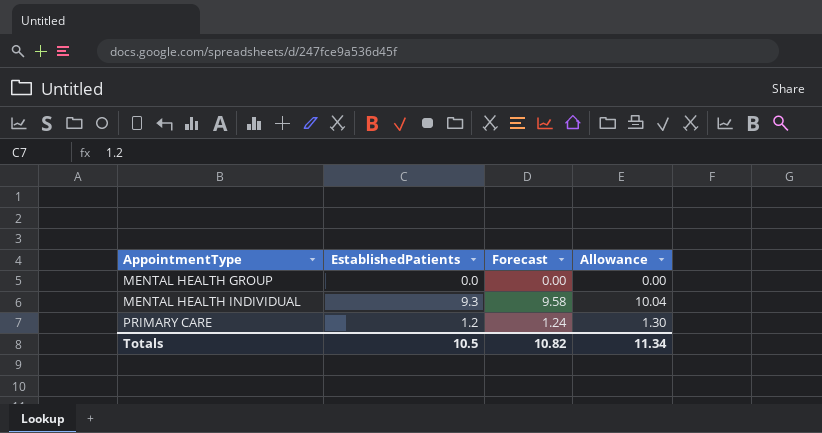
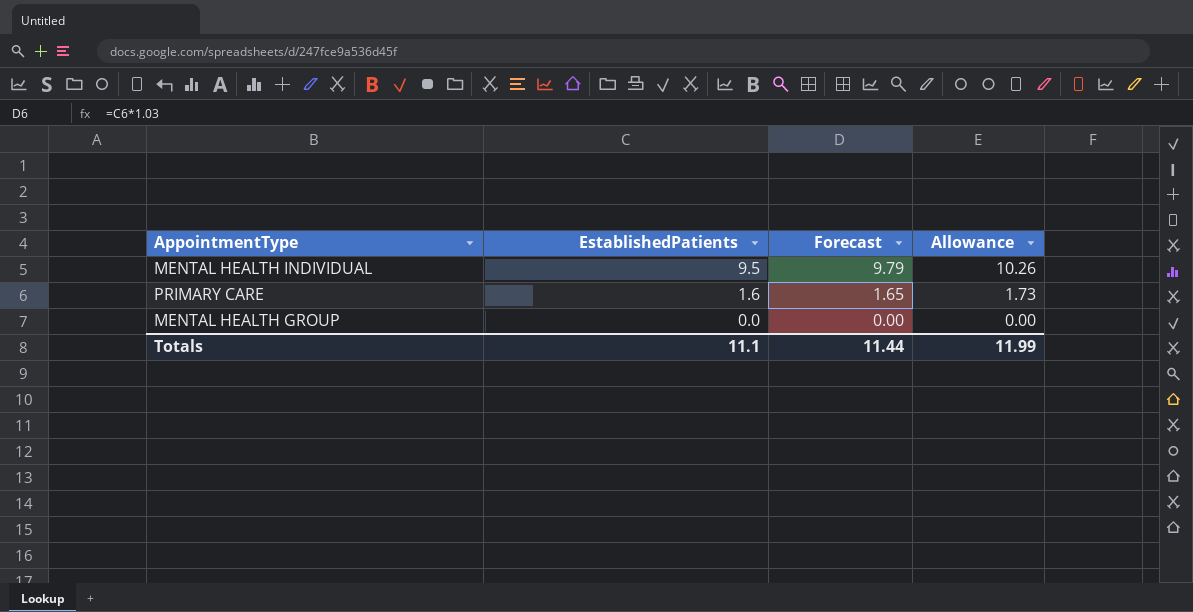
row order: AppointmentType ascending -> EstablishedPatients descending
MENTAL HEALTH INDIVIDUAL | EstablishedPatients: 9.3 -> 9.5
MENTAL HEALTH INDIVIDUAL | Forecast: 9.58 -> 9.79
MENTAL HEALTH INDIVIDUAL | Allowance: 10.04 -> 10.26
PRIMARY CARE | EstablishedPatients: 1.2 -> 1.6
PRIMARY CARE | Forecast: 1.24 -> 1.65
PRIMARY CARE | Allowance: 1.30 -> 1.73
Totals | EstablishedPatients: 10.5 -> 11.1
Totals | Forecast: 10.82 -> 11.44
Totals | Allowance: 11.34 -> 11.99

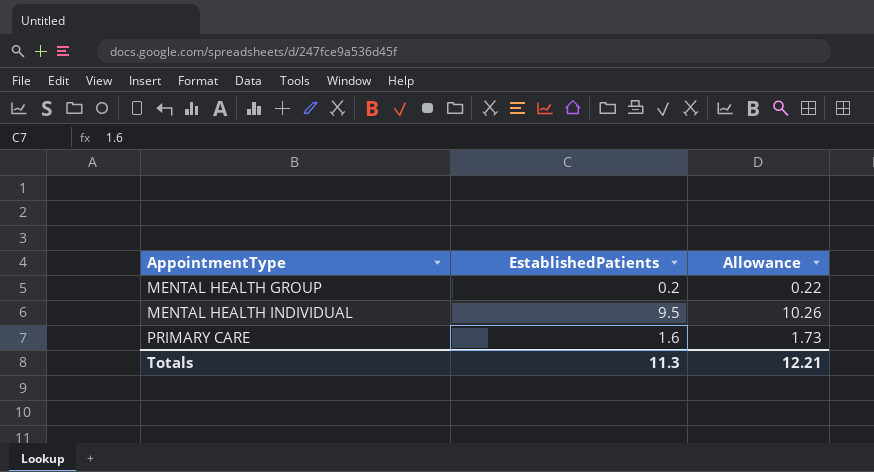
row order: EstablishedPatients descending -> AppointmentType ascending
column Forecast | formula: [EstablishedPatients] * 1.03 -> none
MENTAL HEALTH GROUP | EstablishedPatients: 0.0 -> 0.2
MENTAL HEALTH GROUP | Allowance: 0.00 -> 0.22
Totals | EstablishedPatients: 11.1 -> 11.3
Totals | Allowance: 11.99 -> 12.21

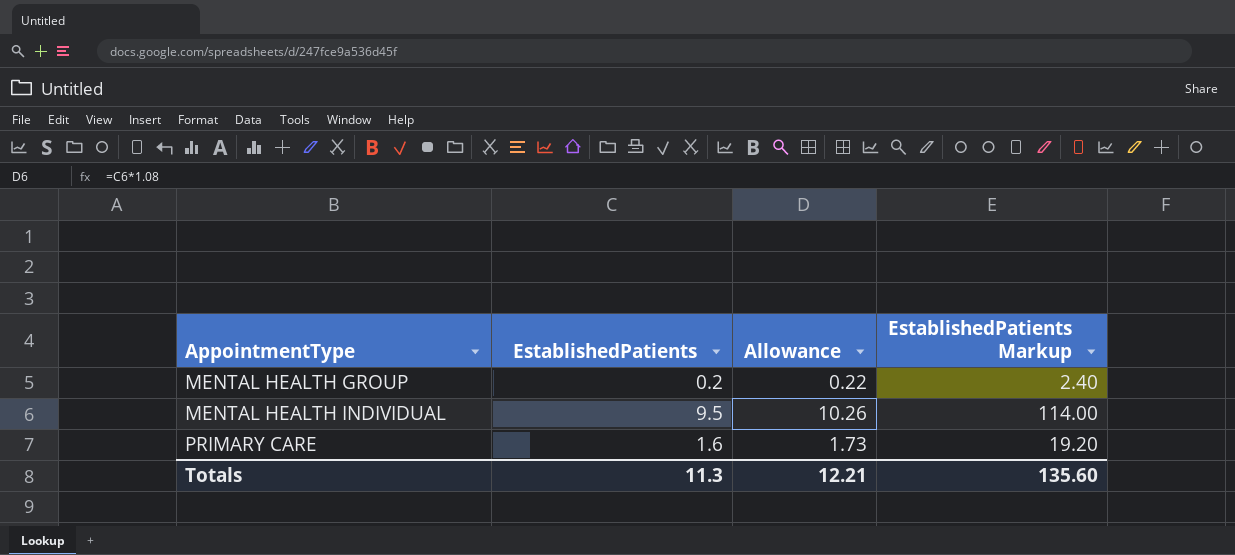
column EstablishedPatients Markup | formula: none -> [EstablishedPatients] * 12

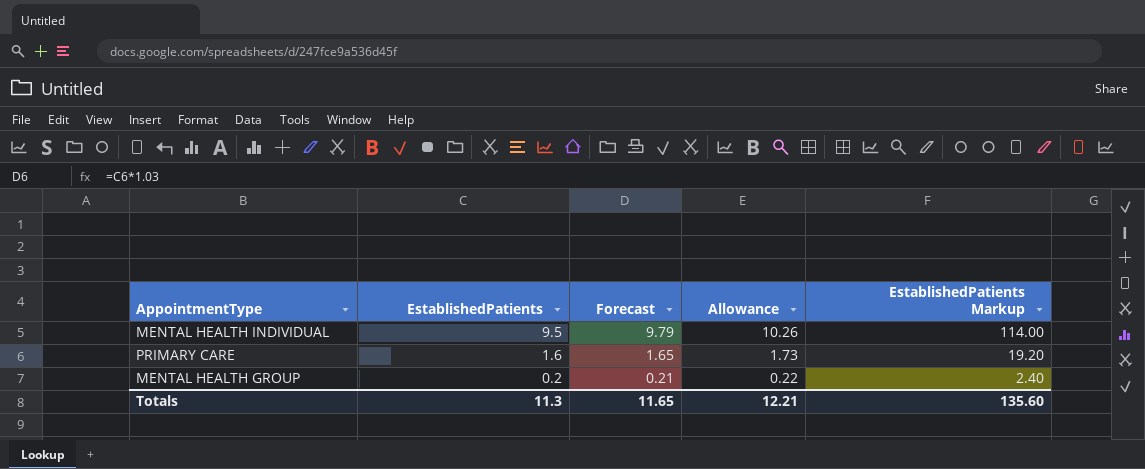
row order: AppointmentType ascending -> EstablishedPatients descending
column Forecast | formula: none -> [EstablishedPatients] * 1.03

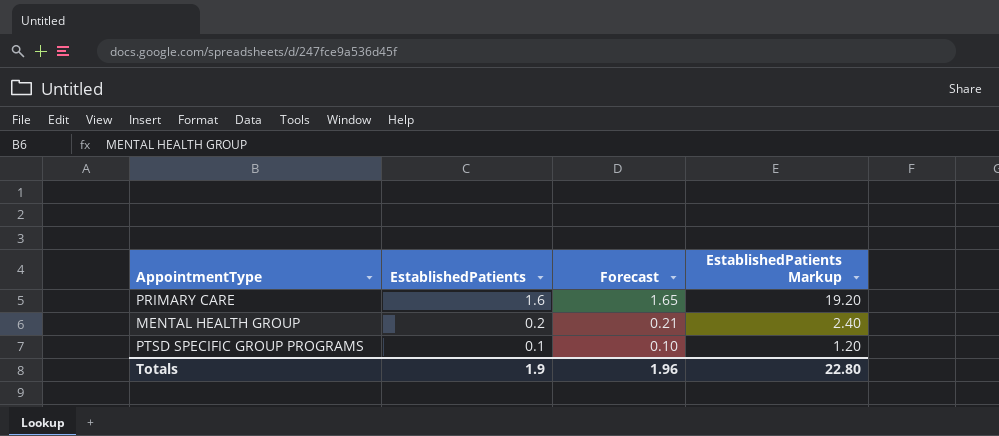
column Allowance | formula: [EstablishedPatients] * 1.08 -> none
row MENTAL HEALTH INDIVIDUAL: 9.5 | 9.79 | 10.26 | 114.00 -> none
row PTSD SPECIFIC GROUP PROGRAMS: none -> 0.1 | 0.10 | 1.20
Totals | EstablishedPatients: 11.3 -> 1.9
Totals | Forecast: 11.65 -> 1.96
Totals | EstablishedPatients Markup: 135.60 -> 22.80

